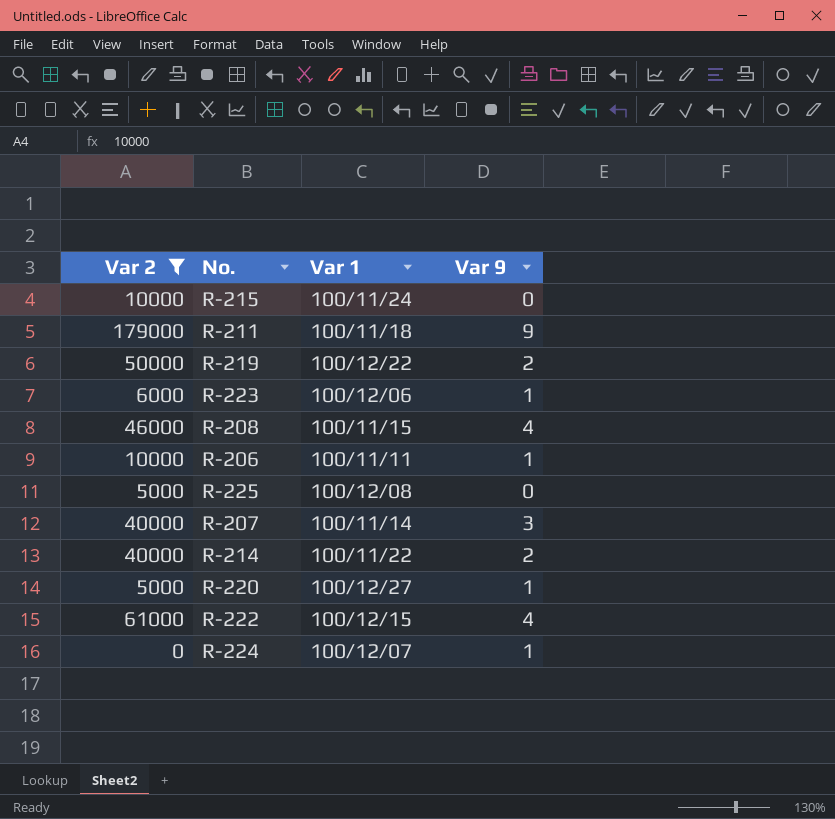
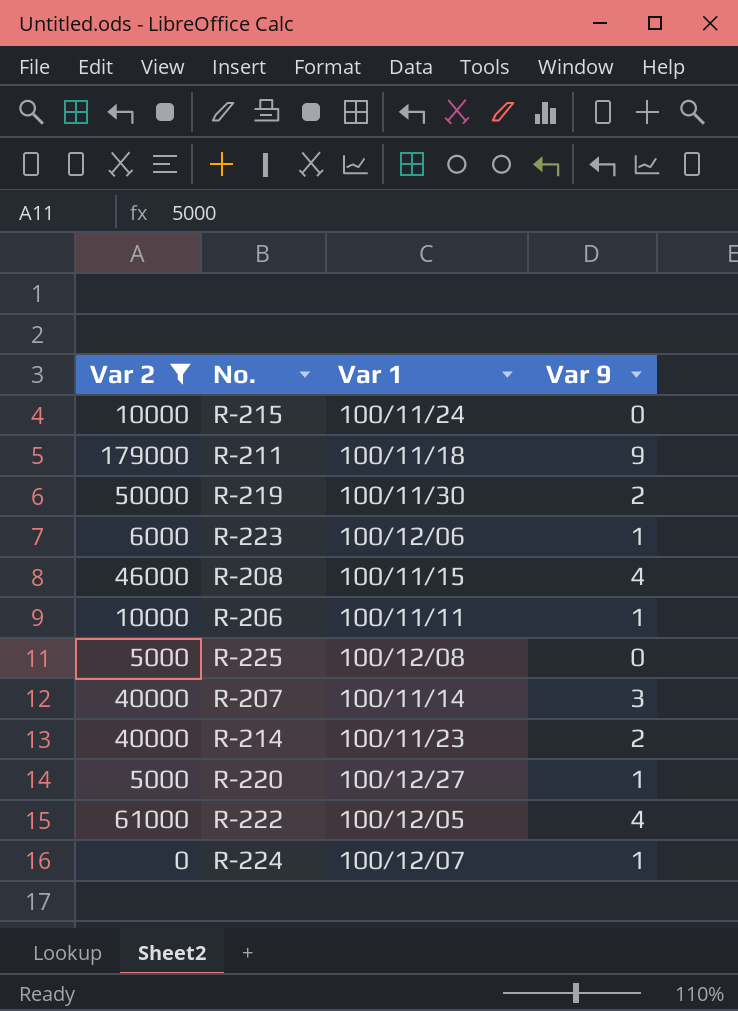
R-219 | Var 1: 100/12/22 -> 100/11/30
R-214 | Var 1: 100/11/22 -> 100/11/23
R-222 | Var 1: 100/12/15 -> 100/12/05

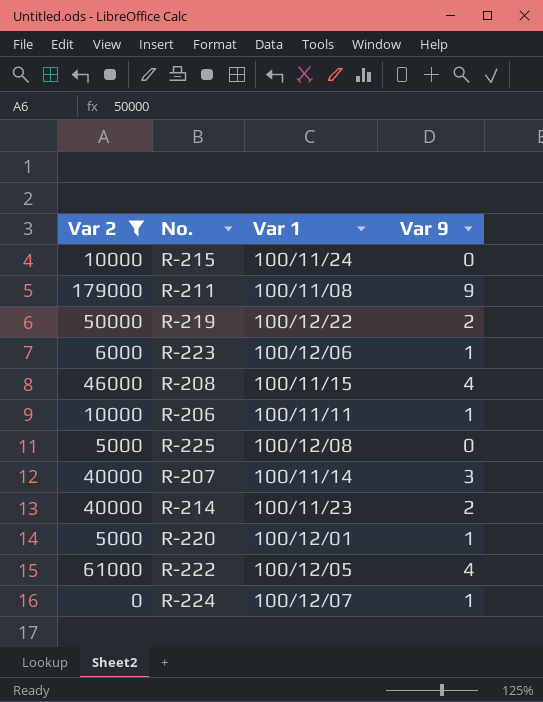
R-211 | Var 1: 100/11/18 -> 100/11/08
R-219 | Var 1: 100/11/30 -> 100/12/22
R-220 | Var 1: 100/12/27 -> 100/12/01

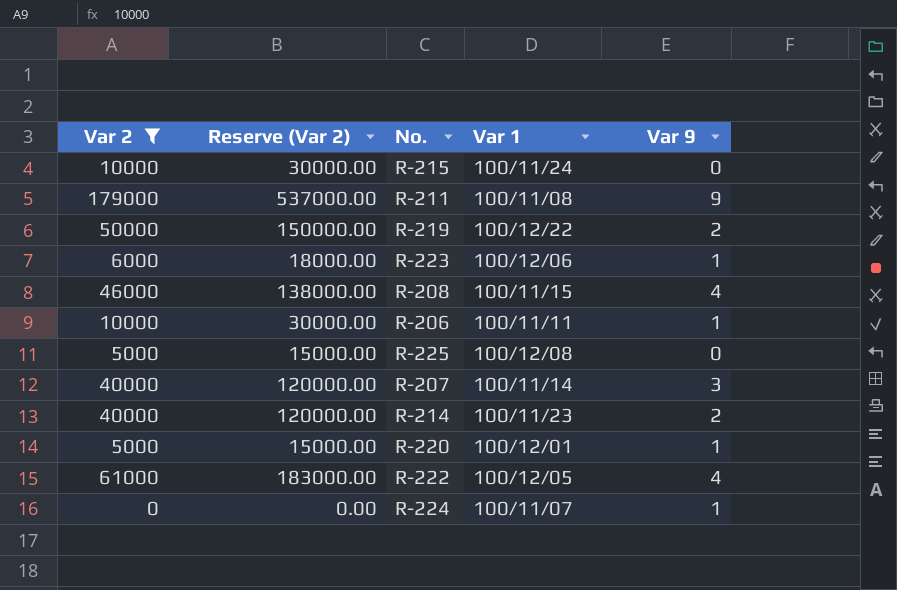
column Reserve (Var 2) | formula: none -> [Var 2] * 3
R-224 | Var 1: 100/12/07 -> 100/11/07

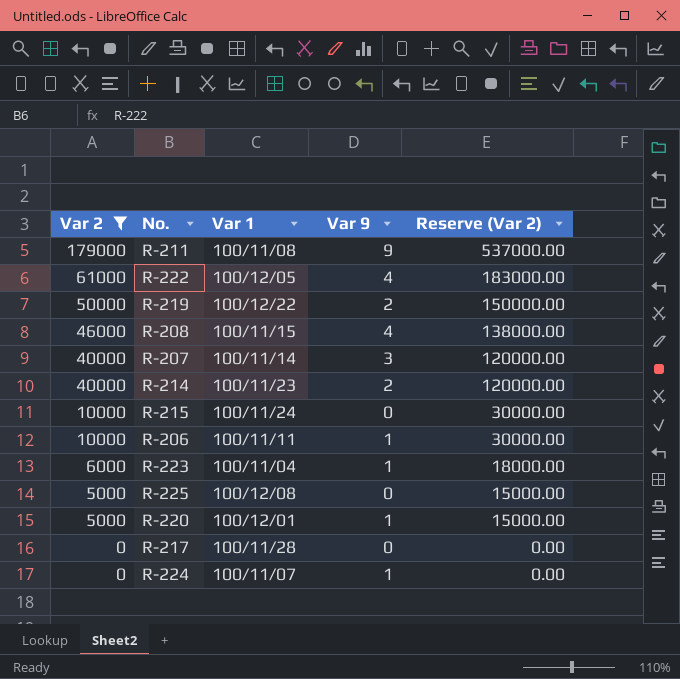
row order: none -> Var 2 descending
column Reserve (Var 2) | position: 2 -> 5
R-223 | Var 1: 100/12/06 -> 100/11/04
row R-217: none -> 0 | 100/11/28 | 0 | 0.00

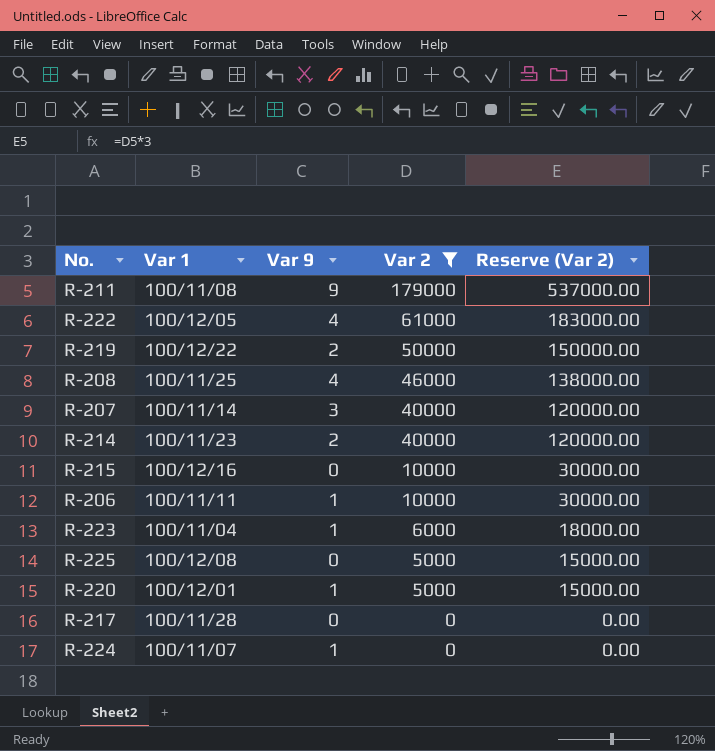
column Var 2 | position: 1 -> 4
R-208 | Var 1: 100/11/15 -> 100/11/25
R-215 | Var 1: 100/11/24 -> 100/12/16

